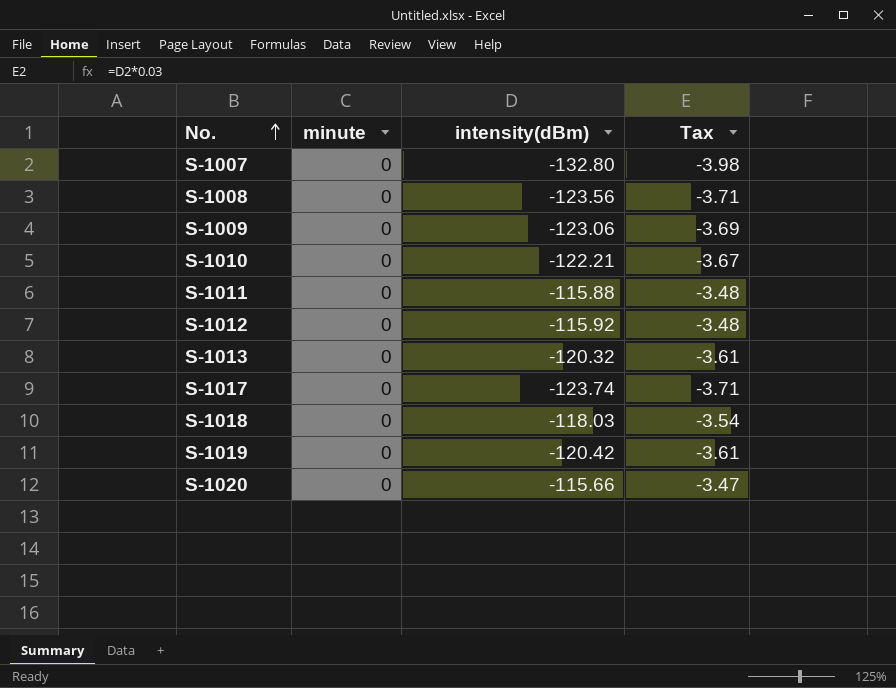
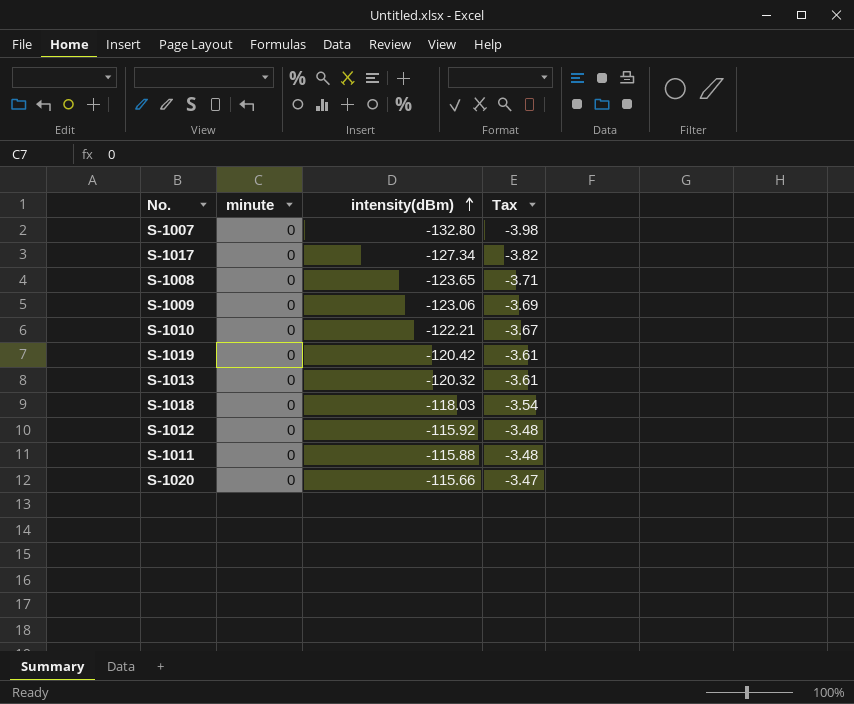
row order: No. ascending -> intensity(dBm) ascending
S-1017 | intensity(dBm): -123.74 -> -127.34
S-1017 | Tax: -3.71 -> -3.82
S-1008 | intensity(dBm): -123.56 -> -123.65

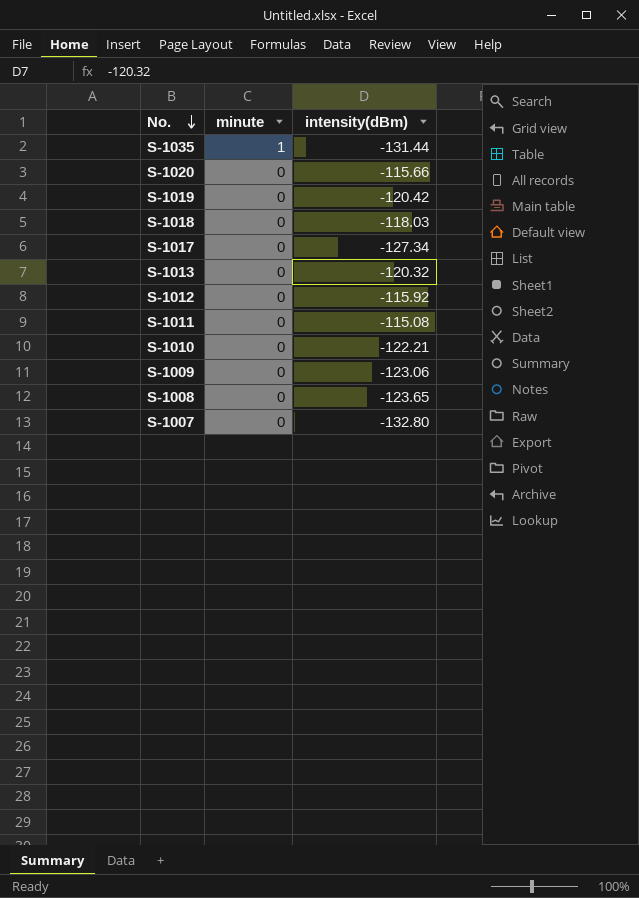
row order: intensity(dBm) ascending -> No. descending
column Tax | formula: [intensity(dBm)] * 0.03 -> none
row S-1035: none -> 1 | -131.44
S-1011 | intensity(dBm): -115.88 -> -115.08

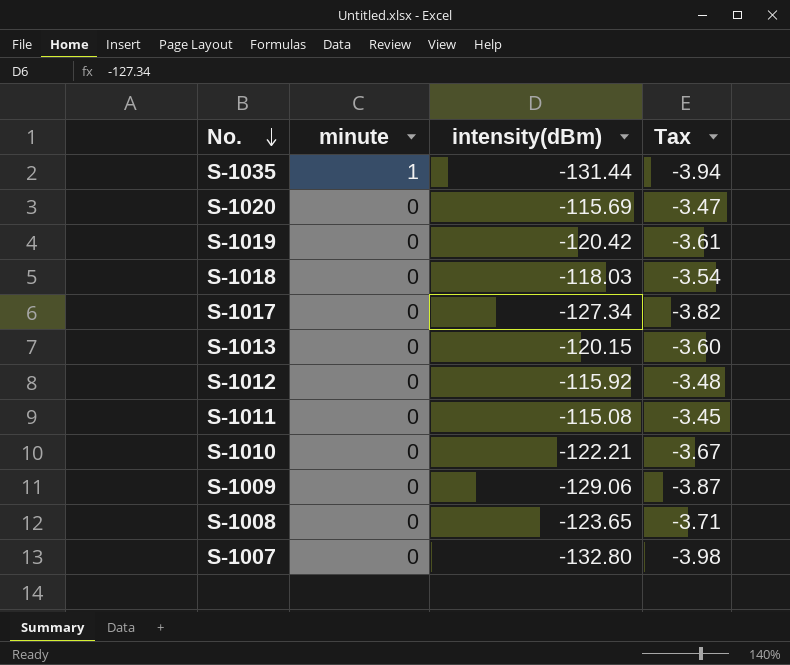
column Tax | formula: none -> [intensity(dBm)] * 0.03
S-1020 | intensity(dBm): -115.66 -> -115.69
S-1013 | intensity(dBm): -120.32 -> -120.15
S-1009 | intensity(dBm): -123.06 -> -129.06

